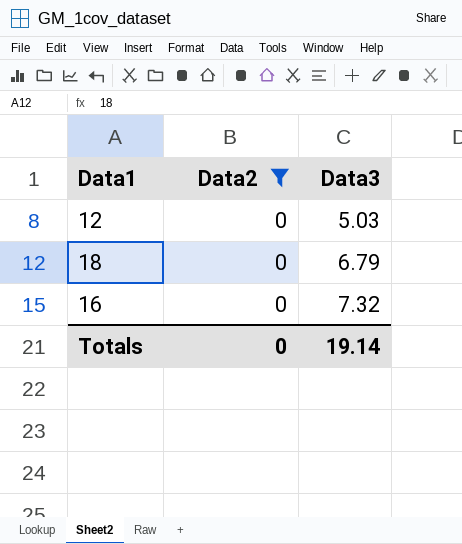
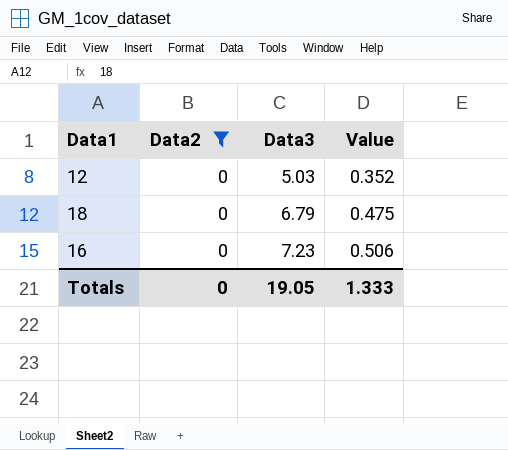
column Value | formula: none -> [Data3] * 0.07
16 | Data3: 7.32 -> 7.23
Totals | Data3: 19.14 -> 19.05

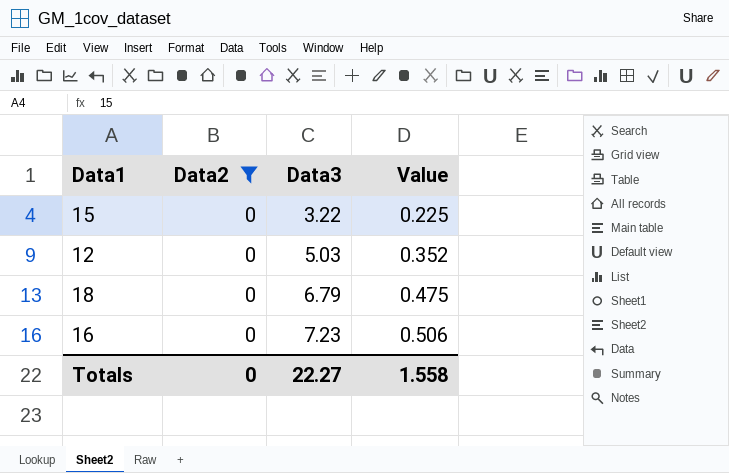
row 15: none -> 0 | 3.22 | 0.225
Totals | Data3: 19.05 -> 22.27
Totals | Value: 1.333 -> 1.558

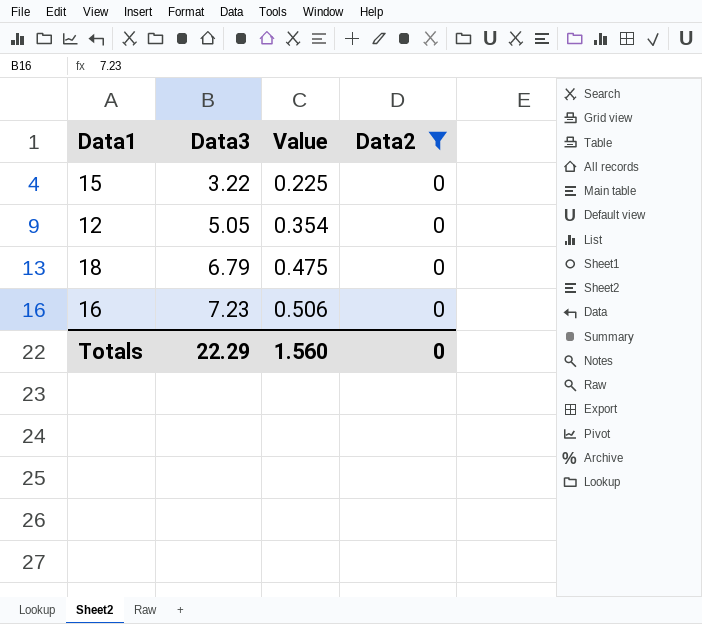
column Data2 | position: 2 -> 4
12 | Data3: 5.03 -> 5.05
12 | Value: 0.352 -> 0.354
Totals | Data3: 22.27 -> 22.29
Totals | Value: 1.558 -> 1.560

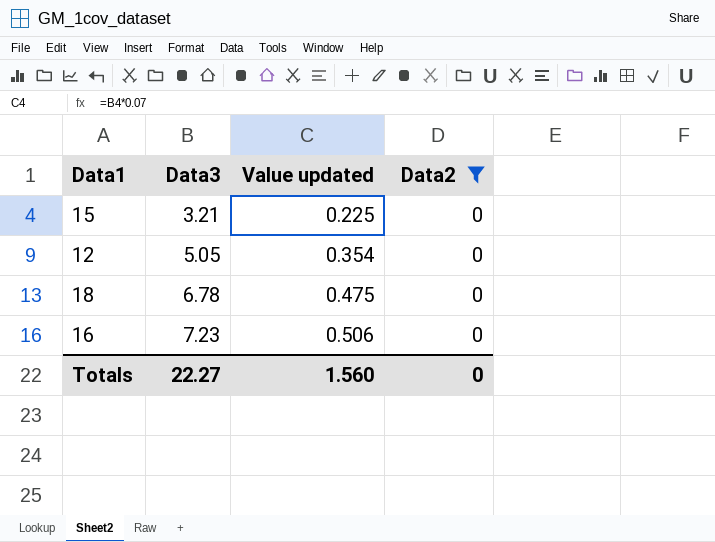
column name: Value -> Value updated
15 | Data3: 3.22 -> 3.21
18 | Data3: 6.79 -> 6.78
Totals | Data3: 22.29 -> 22.27

